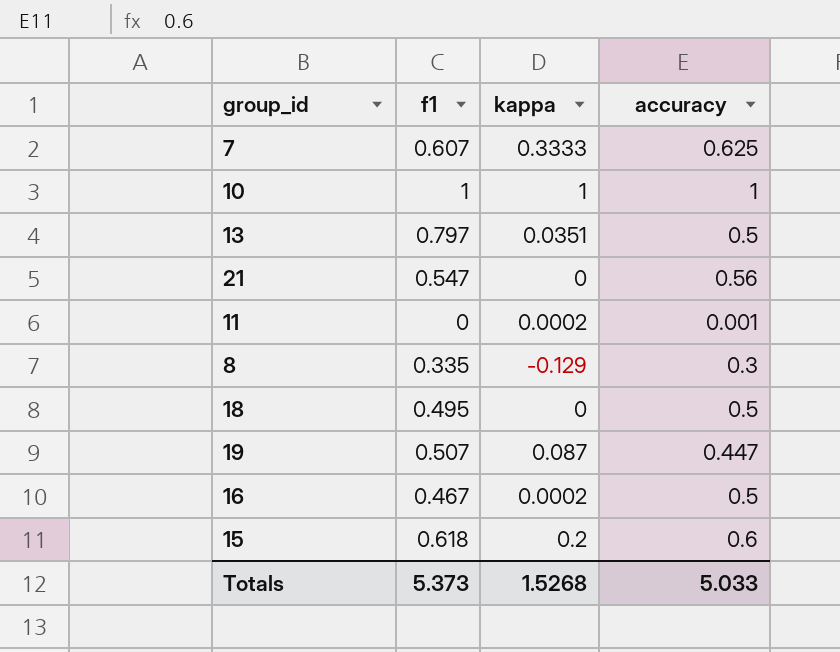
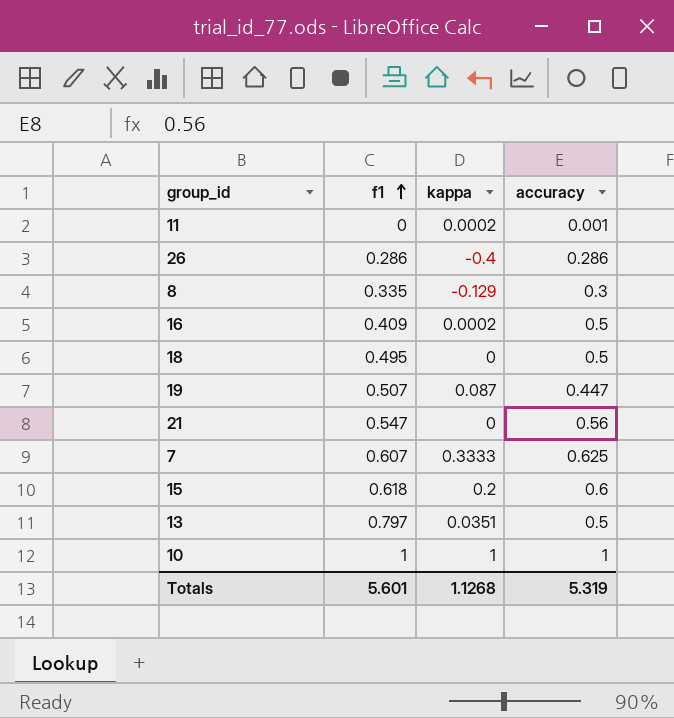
row order: none -> f1 ascending
row 26: none -> 0.286 | -0.4 | 0.286
16 | f1: 0.467 -> 0.409
Totals | f1: 5.373 -> 5.601
Totals | kappa: 1.5268 -> 1.1268
Totals | accuracy: 5.033 -> 5.319

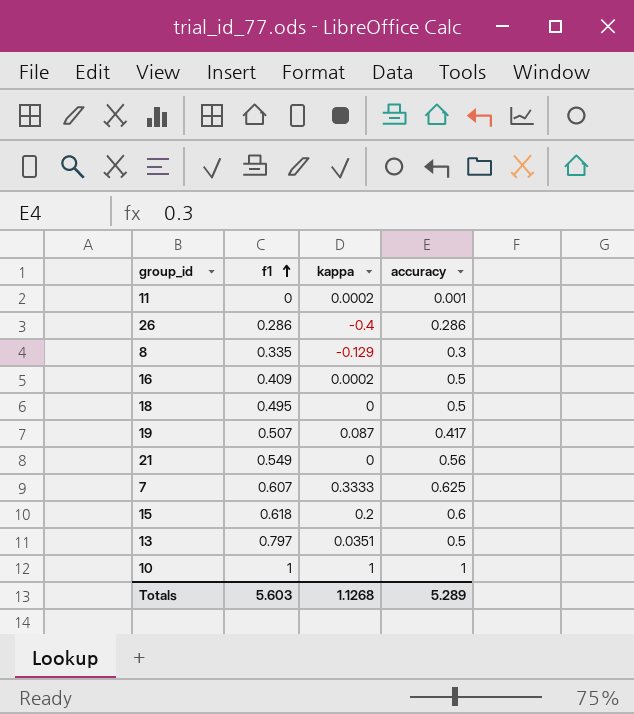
19 | accuracy: 0.447 -> 0.417
21 | f1: 0.547 -> 0.549
Totals | f1: 5.601 -> 5.603
Totals | accuracy: 5.319 -> 5.289

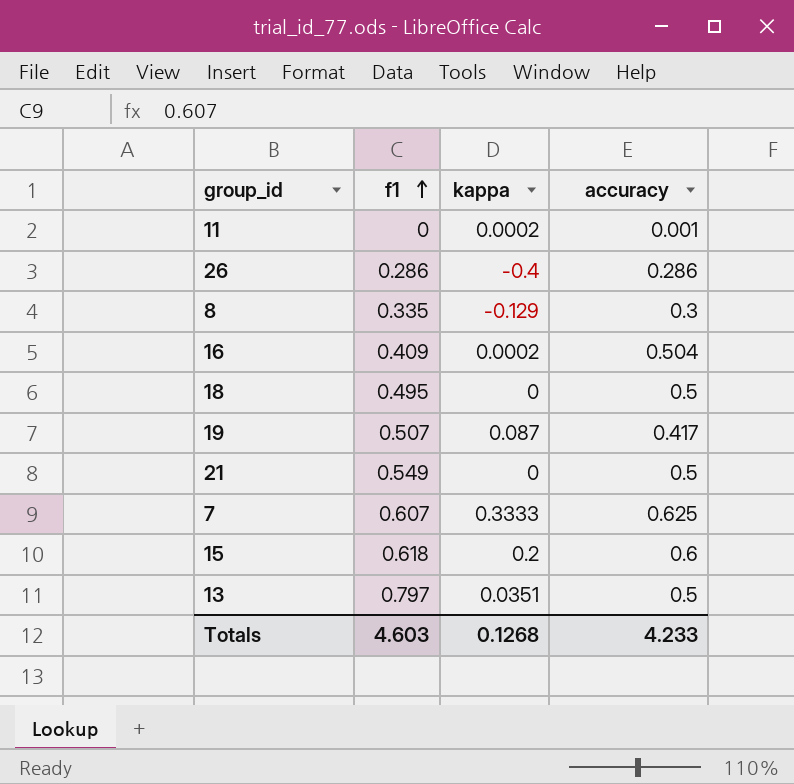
row 10: 1 | 1 | 1 -> none
16 | accuracy: 0.5 -> 0.504
21 | accuracy: 0.56 -> 0.5
Totals | f1: 5.603 -> 4.603
Totals | kappa: 1.1268 -> 0.1268
Totals | accuracy: 5.289 -> 4.233

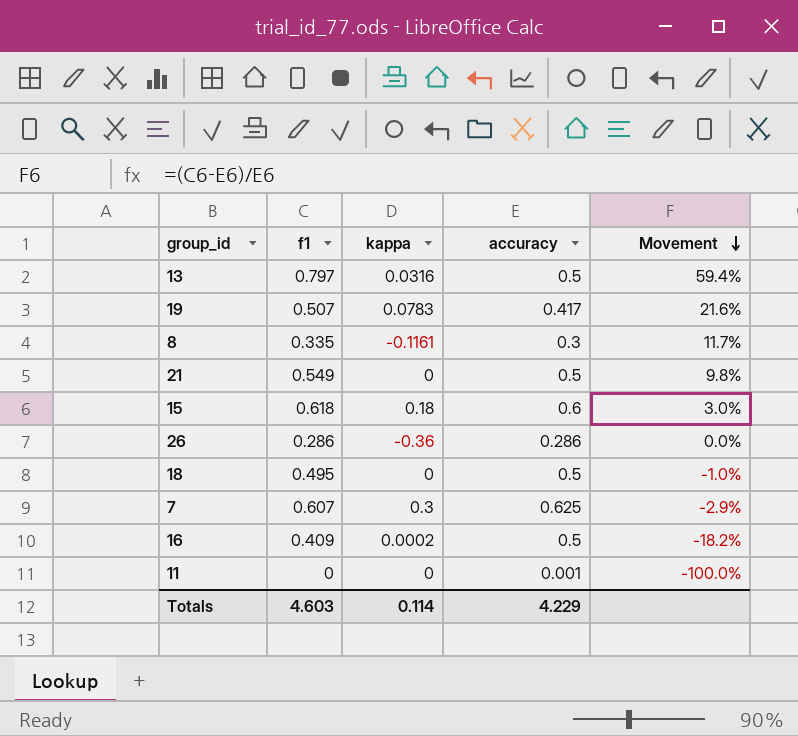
row order: f1 ascending -> Movement descending
column Movement | formula: none -> ([f1] - [accuracy]) / [accuracy]
13 | kappa: 0.0351 -> 0.0316
19 | kappa: 0.087 -> 0.0783
8 | kappa: -0.129 -> -0.1161
15 | kappa: 0.2 -> 0.18
26 | kappa: -0.4 -> -0.36
7 | kappa: 0.3333 -> 0.3
16 | accuracy: 0.504 -> 0.5
11 | kappa: 0.0002 -> 0
Totals | kappa: 0.1268 -> 0.114
Totals | accuracy: 4.233 -> 4.229

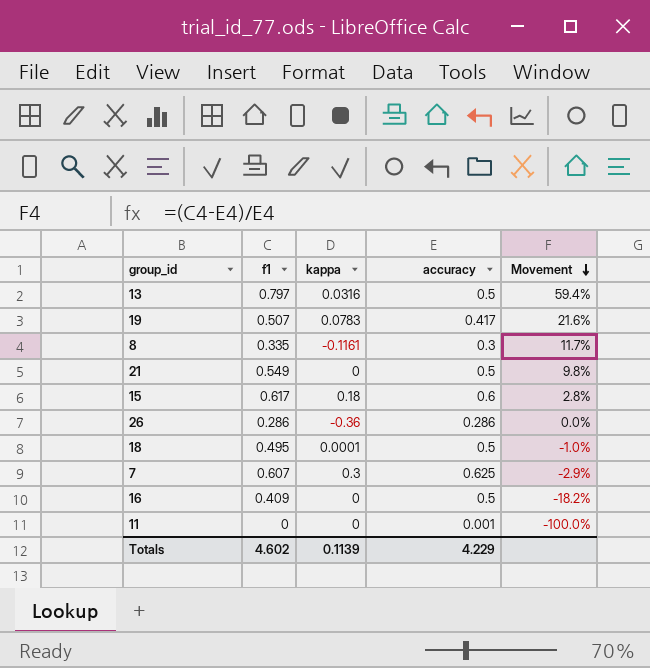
15 | f1: 0.618 -> 0.617
15 | Movement: 3.0% -> 2.8%
18 | kappa: 0 -> 0.0001
16 | kappa: 0.0002 -> 0
Totals | f1: 4.603 -> 4.602
Totals | kappa: 0.114 -> 0.1139

